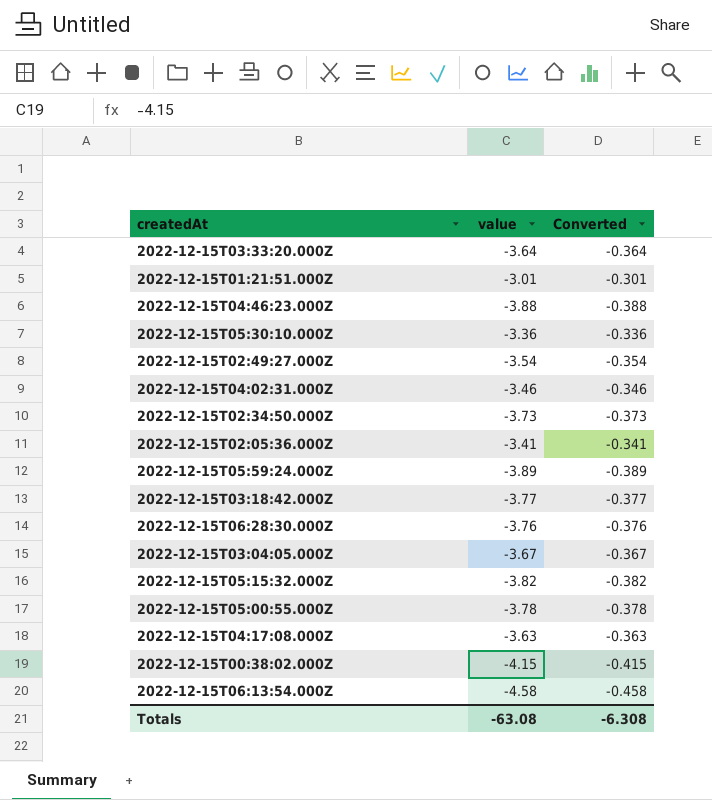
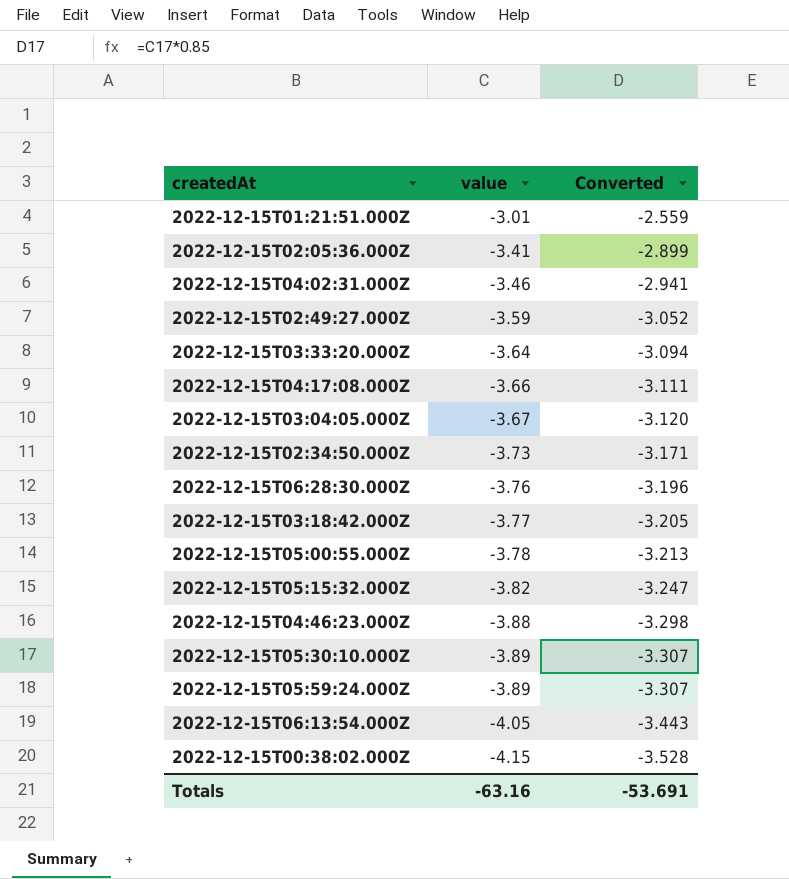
row order: none -> value descending
column Converted | formula: [value] * 0.1 -> [value] * 0.85
2022-12-15T02:49:27.000Z | value: -3.54 -> -3.59
2022-12-15T04:17:08.000Z | value: -3.63 -> -3.66
2022-12-15T05:30:10.000Z | value: -3.36 -> -3.89
2022-12-15T06:13:54.000Z | value: -4.58 -> -4.05
Totals | value: -63.08 -> -63.16
Totals | Converted: -6.308 -> -53.691

